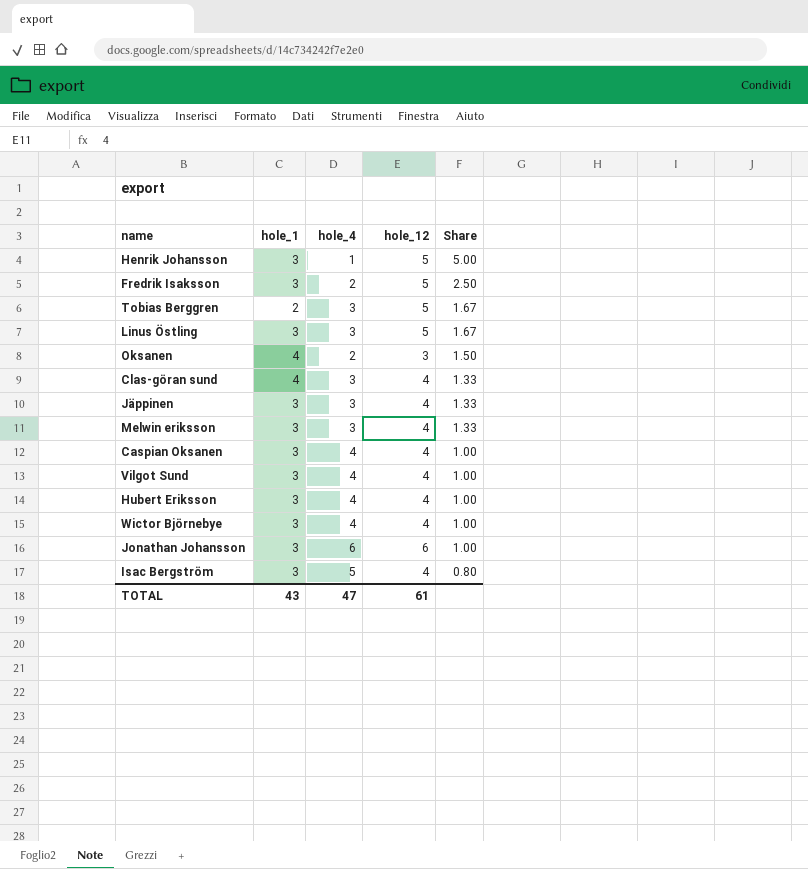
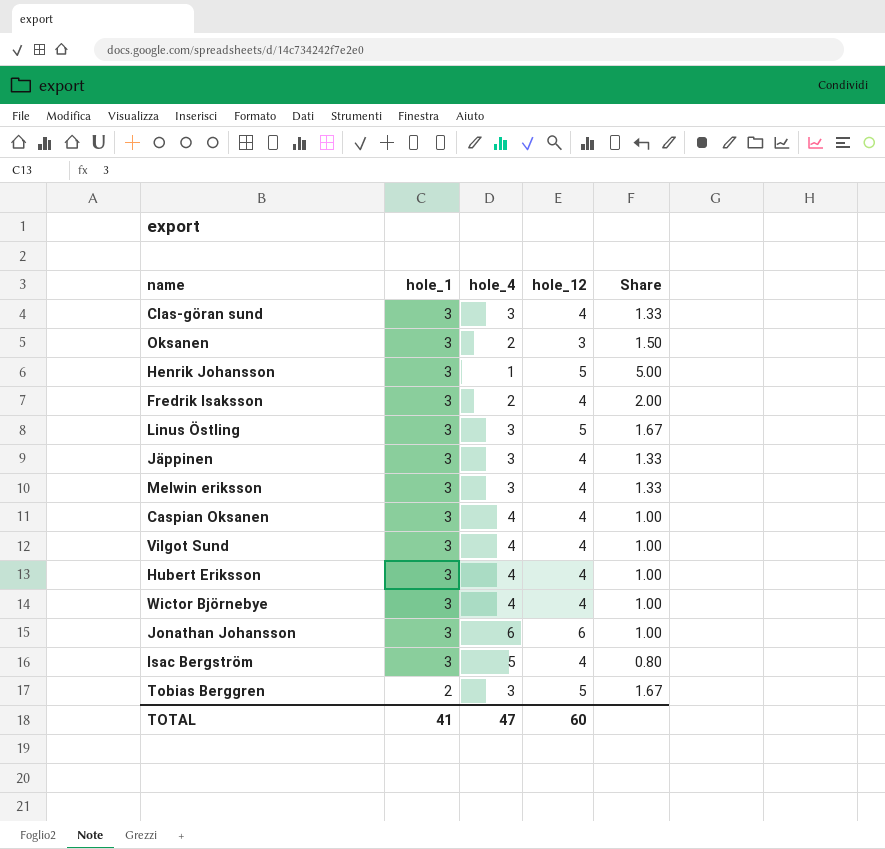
row order: Share descending -> hole_1 descending
Clas-göran sund | hole_1: 4 -> 3
Oksanen | hole_1: 4 -> 3
Fredrik Isaksson | hole_12: 5 -> 4
Fredrik Isaksson | Share: 2.50 -> 2.00
TOTAL | hole_1: 43 -> 41
TOTAL | hole_12: 61 -> 60

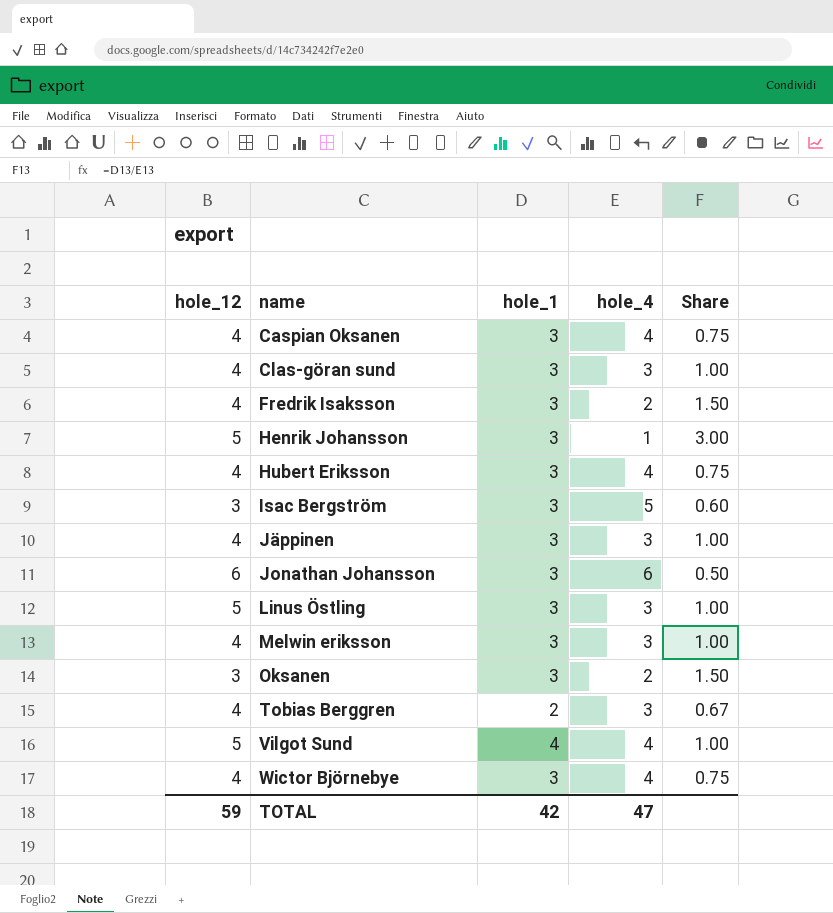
row order: hole_1 descending -> name ascending
column hole_12 | position: 4 -> 1
column Share | formula: [hole_12] / [hole_4] -> [hole_1] / [hole_4]
Isac Bergström | hole_12: 4 -> 3
Tobias Berggren | hole_12: 5 -> 4
Vilgot Sund | hole_12: 4 -> 5
Vilgot Sund | hole_1: 3 -> 4
TOTAL | hole_12: 60 -> 59
TOTAL | hole_1: 41 -> 42

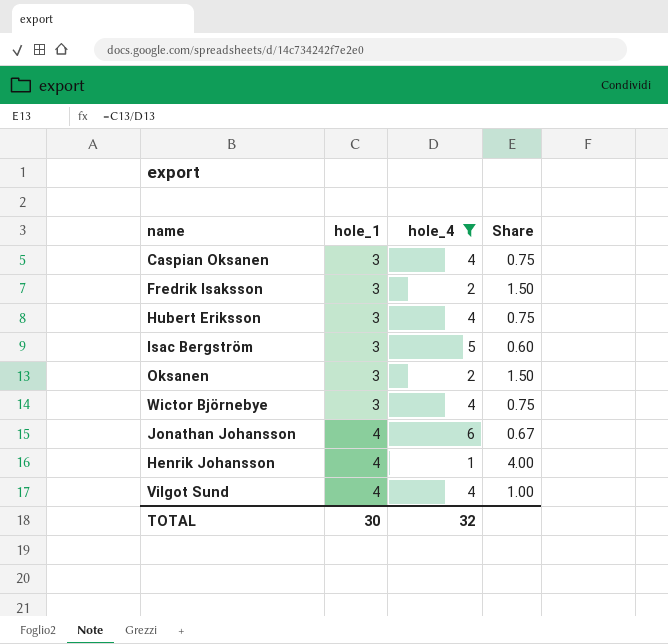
filter: none -> hole_4 != 3
row order: name ascending -> hole_1 ascending
column hole_12 | position: 1 -> none
Jonathan Johansson | hole_1: 3 -> 4
Jonathan Johansson | Share: 0.50 -> 0.67
Henrik Johansson | hole_1: 3 -> 4
Henrik Johansson | Share: 3.00 -> 4.00
TOTAL | hole_1: 42 -> 30
TOTAL | hole_4: 47 -> 32

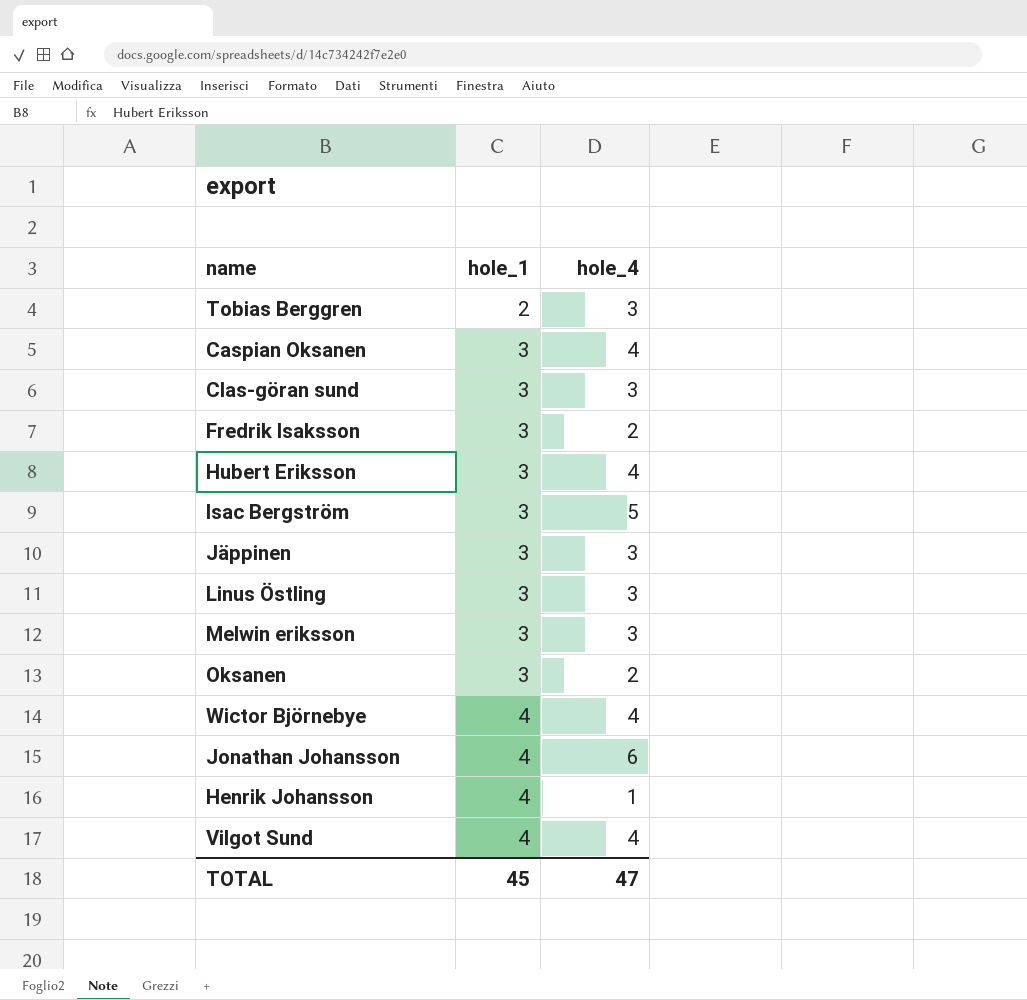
filter: hole_4 != 3 -> none
column Share | formula: [hole_1] / [hole_4] -> none
Wictor Björnebye | hole_1: 3 -> 4
TOTAL | hole_1: 30 -> 45
TOTAL | hole_4: 32 -> 47

